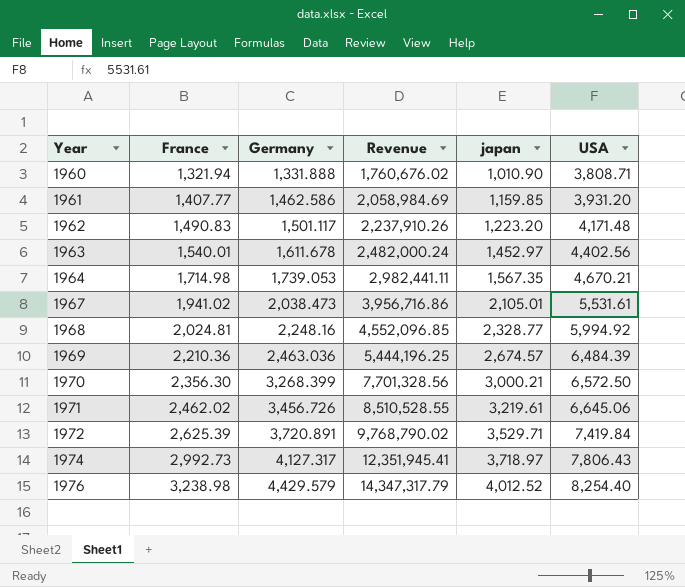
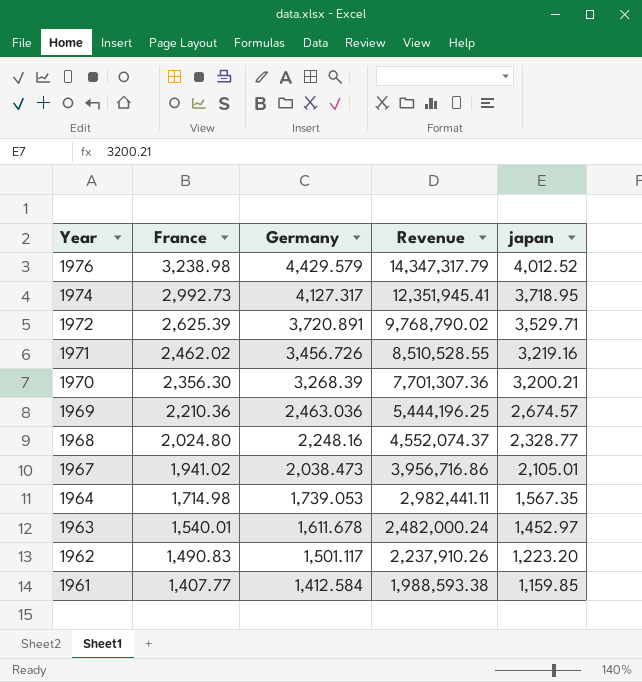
row order: Year ascending -> Year descending
column USA | position: 6 -> none
row 1960: 1,321.94 | 1,331.888 | 1,760,676.02 | 1,010.90 | 3,808.71 -> none
1974 | japan: 3,718.97 -> 3,718.95
1971 | japan: 3,219.61 -> 3,219.16
1970 | Germany: 3,268.399 -> 3,268.39
1970 | Revenue: 7,701,328.56 -> 7,701,307.36
1970 | japan: 3,000.21 -> 3,200.21
1968 | France: 2,024.81 -> 2,024.80
1968 | Revenue: 4,552,096.85 -> 4,552,074.37
1961 | Germany: 1,462.586 -> 1,412.584
1961 | Revenue: 2,058,984.69 -> 1,988,593.38

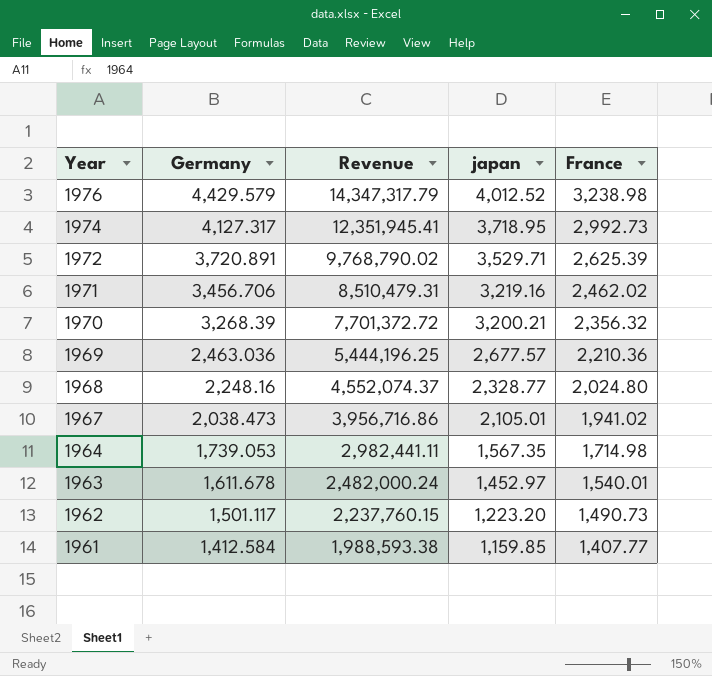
column France | position: 2 -> 5
1971 | Germany: 3,456.726 -> 3,456.706
1971 | Revenue: 8,510,528.55 -> 8,510,479.31
1970 | Revenue: 7,701,307.36 -> 7,701,372.72
1970 | France: 2,356.30 -> 2,356.32
1969 | japan: 2,674.57 -> 2,677.57
1962 | Revenue: 2,237,910.26 -> 2,237,760.15
1962 | France: 1,490.83 -> 1,490.73

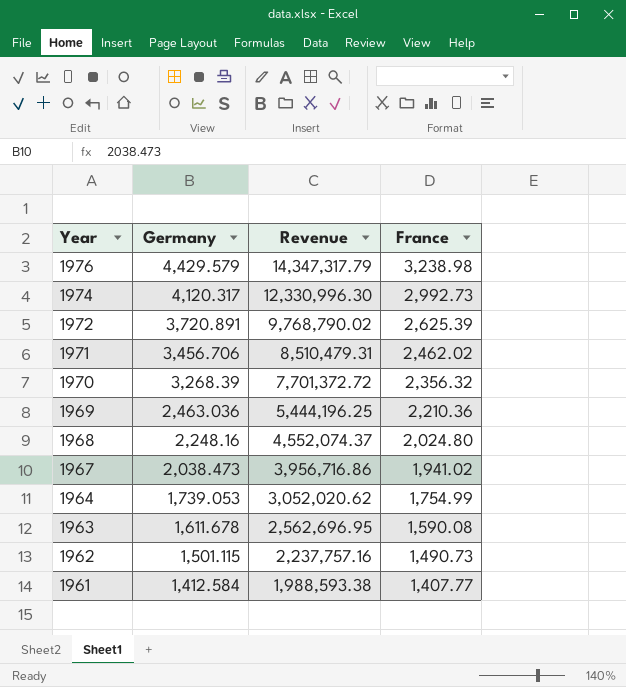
column japan | position: 4 -> none
1974 | Germany: 4,127.317 -> 4,120.317
1974 | Revenue: 12,351,945.41 -> 12,330,996.30
1964 | Revenue: 2,982,441.11 -> 3,052,020.62
1964 | France: 1,714.98 -> 1,754.99
1963 | Revenue: 2,482,000.24 -> 2,562,696.95
1963 | France: 1,540.01 -> 1,590.08
1962 | Germany: 1,501.117 -> 1,501.115
1962 | Revenue: 2,237,760.15 -> 2,237,757.16

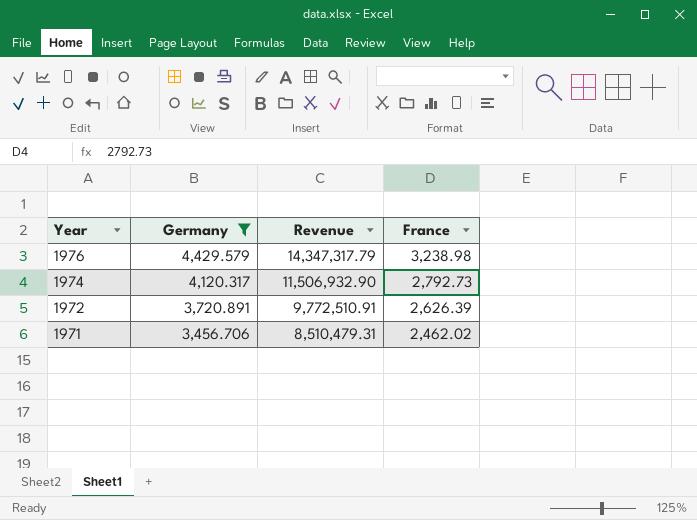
filter: none -> Germany >= 3,456.706
1974 | Revenue: 12,330,996.30 -> 11,506,932.90
1974 | France: 2,992.73 -> 2,792.73
1972 | Revenue: 9,768,790.02 -> 9,772,510.91
1972 | France: 2,625.39 -> 2,626.39

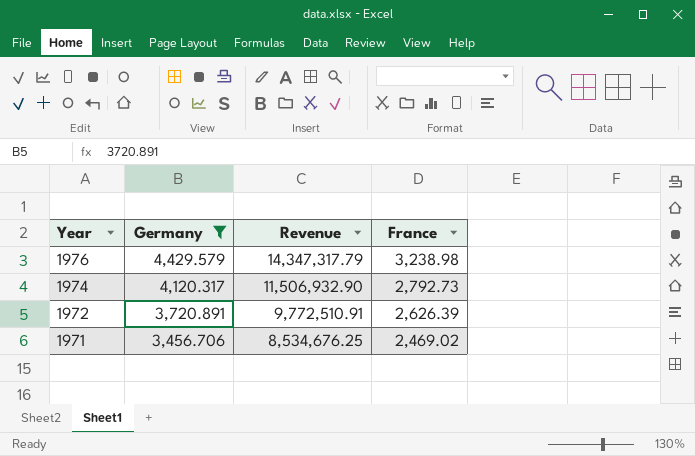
1971 | Revenue: 8,510,479.31 -> 8,534,676.25
1971 | France: 2,462.02 -> 2,469.02

